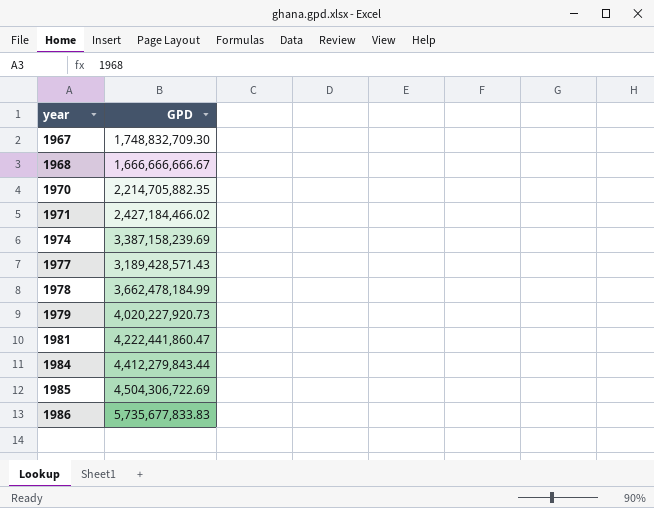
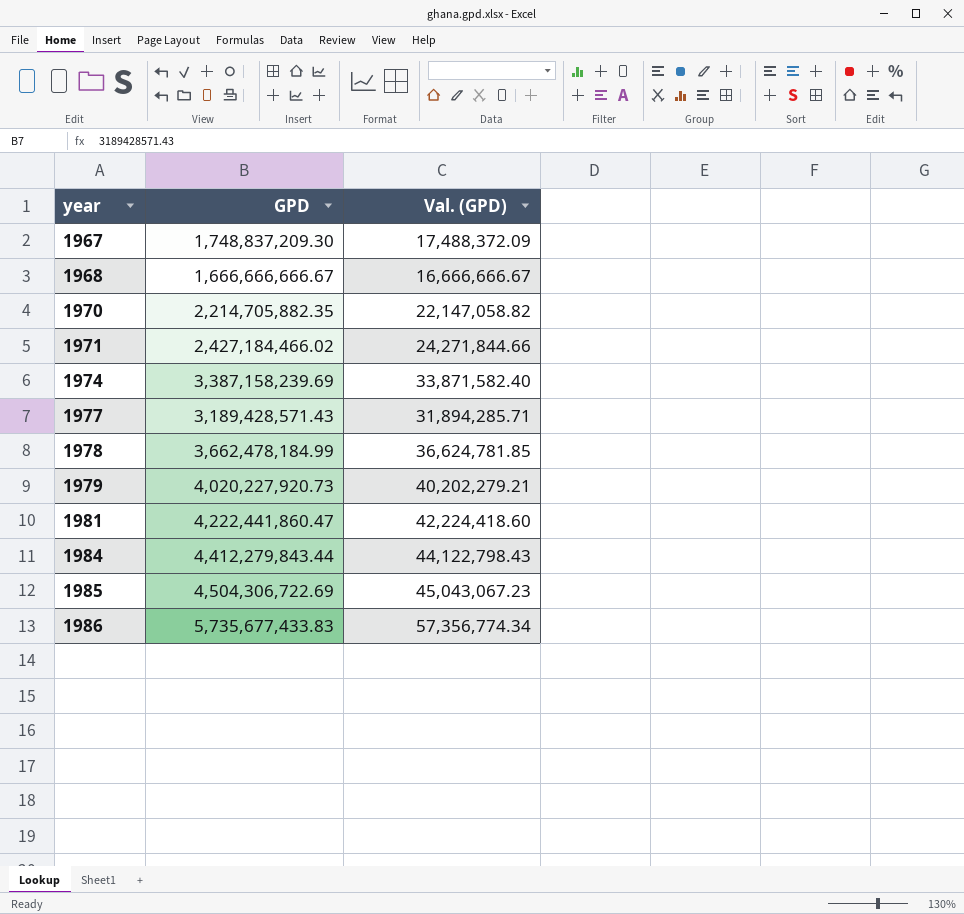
column Val. (GPD) | formula: none -> [GPD] * 0.01
1967 | GPD: 1,748,832,709.30 -> 1,748,837,209.30
1986 | GPD: 5,735,677,833.83 -> 5,735,677,433.83

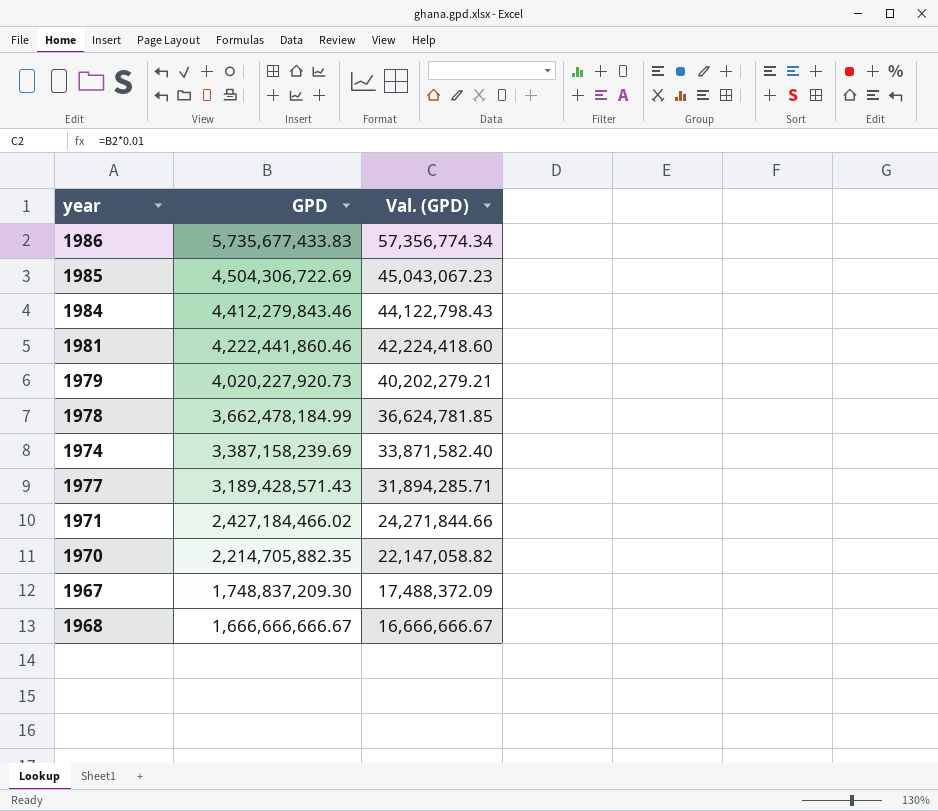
row order: year ascending -> GPD descending
1984 | GPD: 4,412,279,843.44 -> 4,412,279,843.46
1981 | GPD: 4,222,441,860.47 -> 4,222,441,860.46

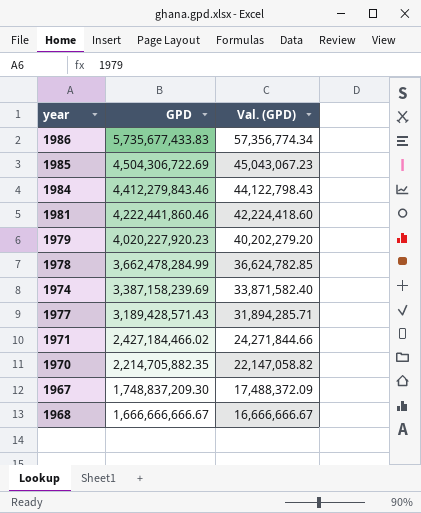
1979 | GPD: 4,020,227,920.73 -> 4,020,227,920.23
1979 | Val. (GPD): 40,202,279.21 -> 40,202,279.20
1978 | GPD: 3,662,478,184.99 -> 3,662,478,284.99
1978 | Val. (GPD): 36,624,781.85 -> 36,624,782.85

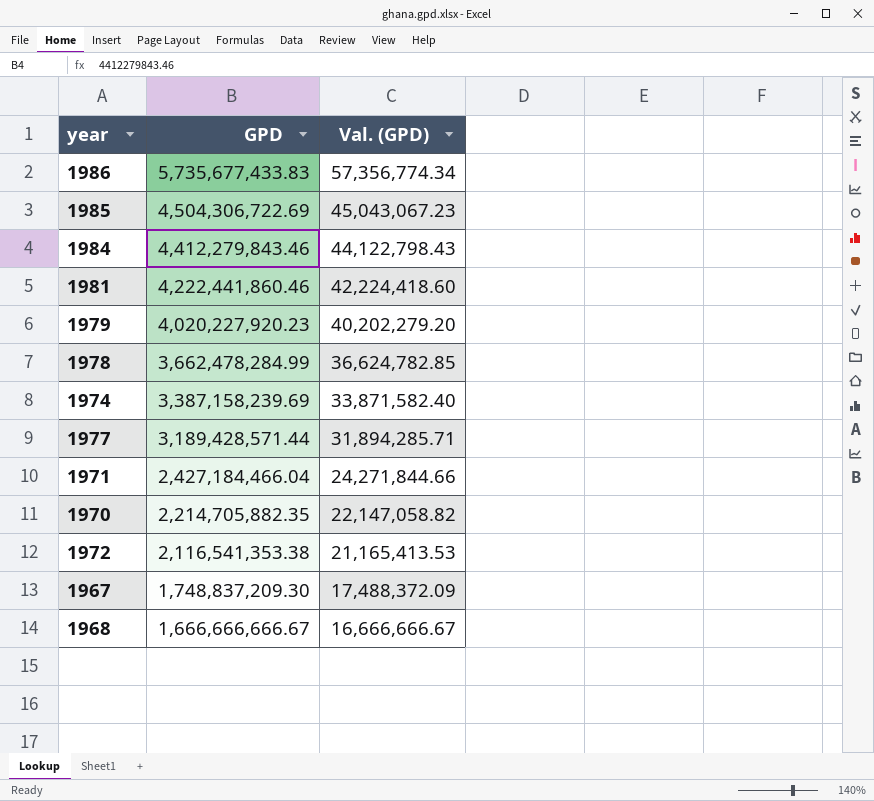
1977 | GPD: 3,189,428,571.43 -> 3,189,428,571.44
1971 | GPD: 2,427,184,466.02 -> 2,427,184,466.04
row 1972: none -> 2,116,541,353.38 | 21,165,413.53

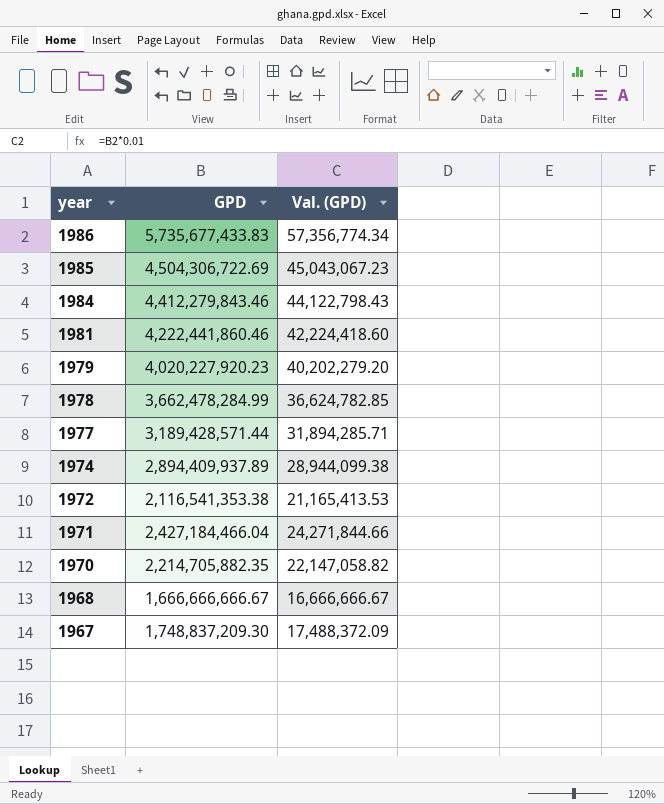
row order: GPD descending -> year descending
1974 | GPD: 3,387,158,239.69 -> 2,894,409,937.89
1974 | Val. (GPD): 33,871,582.40 -> 28,944,099.38

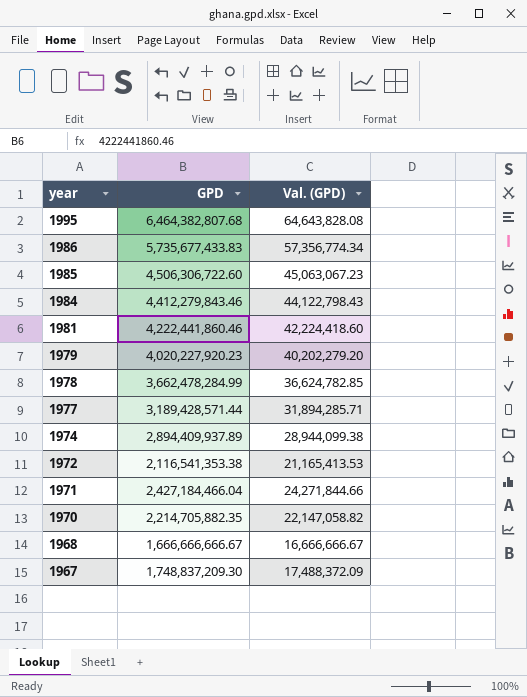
row 1995: none -> 6,464,382,807.68 | 64,643,828.08
1985 | GPD: 4,504,306,722.69 -> 4,506,306,722.60
1985 | Val. (GPD): 45,043,067.23 -> 45,063,067.23

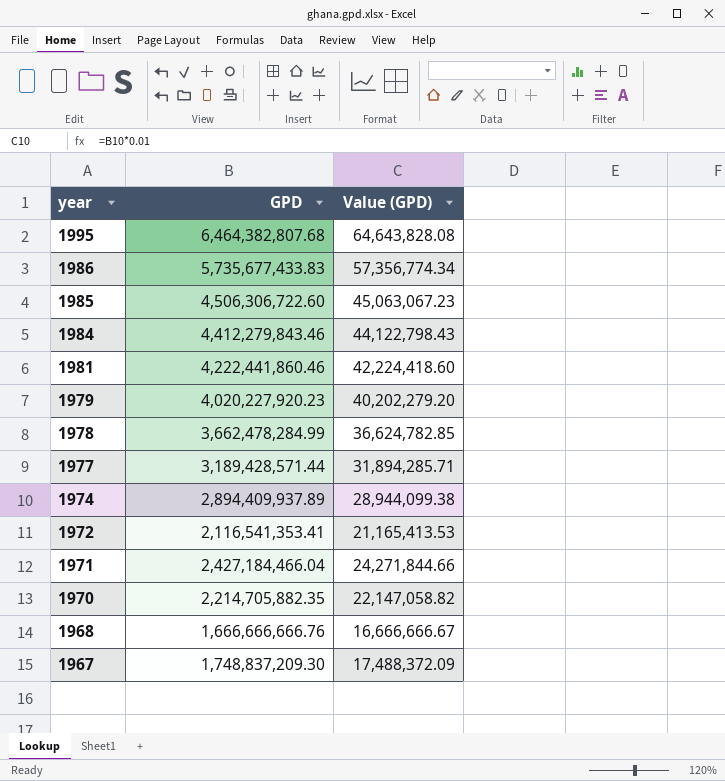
column name: Val. (GPD) -> Value (GPD)
1972 | GPD: 2,116,541,353.38 -> 2,116,541,353.41
1968 | GPD: 1,666,666,666.67 -> 1,666,666,666.76

